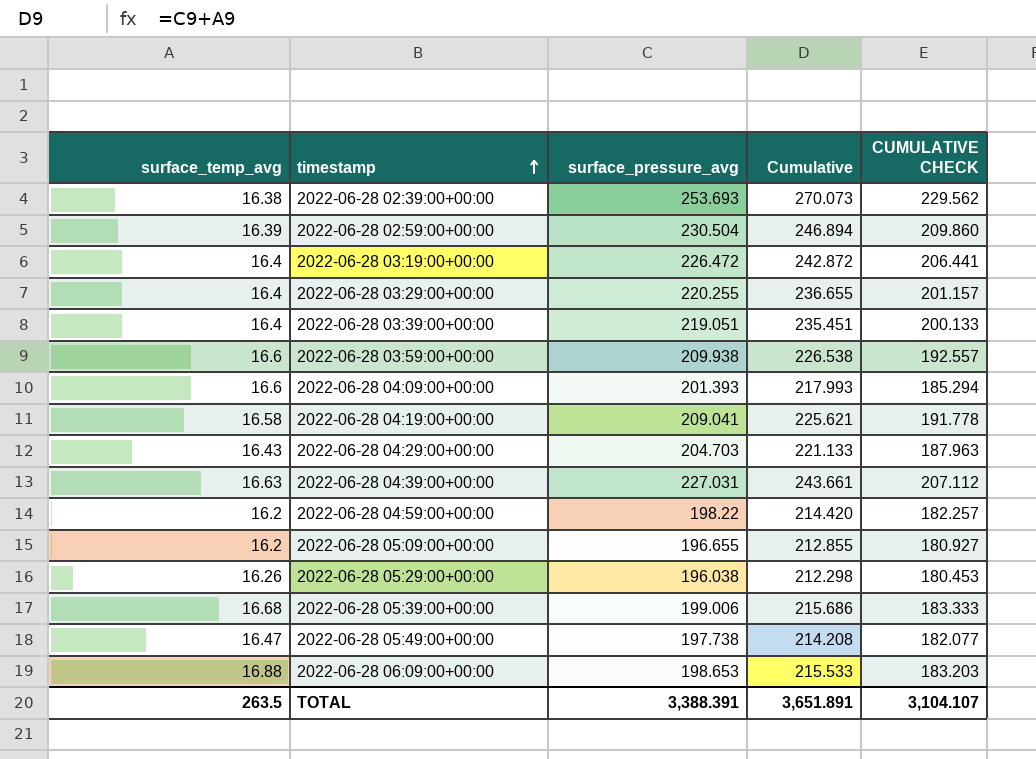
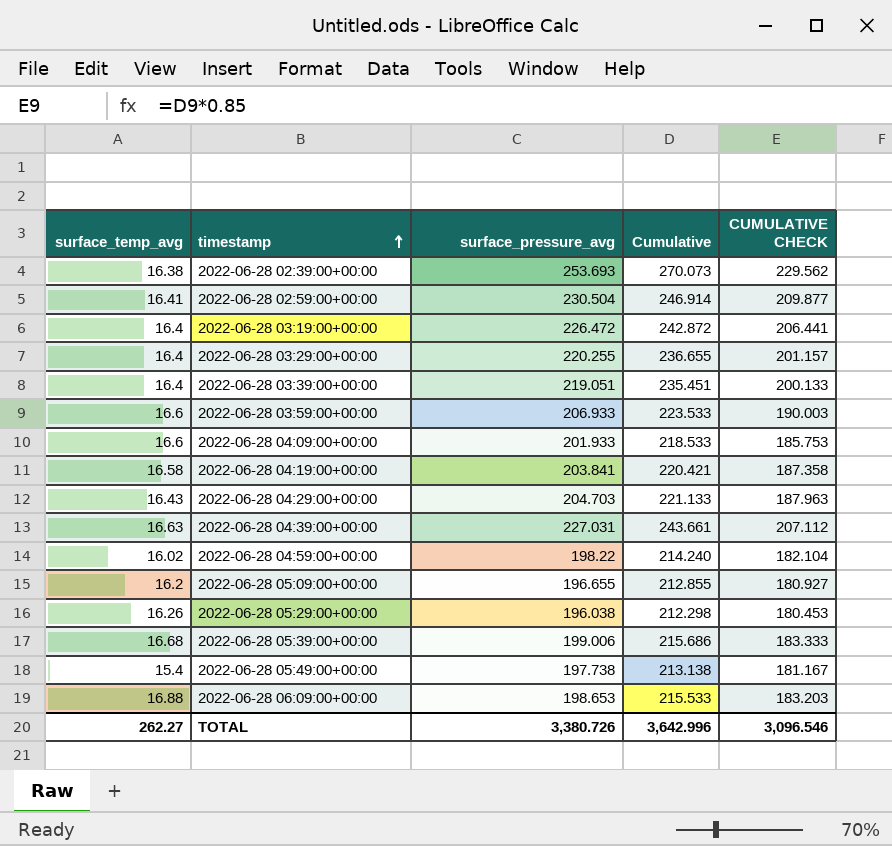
2022-06-28 02:59:00+00:00 | surface_temp_avg: 16.39 -> 16.41
2022-06-28 02:59:00+00:00 | Cumulative: 246.894 -> 246.914
2022-06-28 02:59:00+00:00 | CUMULATIVE CHECK: 209.860 -> 209.877
2022-06-28 03:59:00+00:00 | surface_pressure_avg: 209.938 -> 206.933
2022-06-28 03:59:00+00:00 | Cumulative: 226.538 -> 223.533
2022-06-28 03:59:00+00:00 | CUMULATIVE CHECK: 192.557 -> 190.003
2022-06-28 04:09:00+00:00 | surface_pressure_avg: 201.393 -> 201.933
2022-06-28 04:09:00+00:00 | Cumulative: 217.993 -> 218.533
2022-06-28 04:09:00+00:00 | CUMULATIVE CHECK: 185.294 -> 185.753
2022-06-28 04:19:00+00:00 | surface_pressure_avg: 209.041 -> 203.841
2022-06-28 04:19:00+00:00 | Cumulative: 225.621 -> 220.421
2022-06-28 04:19:00+00:00 | CUMULATIVE CHECK: 191.778 -> 187.358
2022-06-28 04:59:00+00:00 | surface_temp_avg: 16.2 -> 16.02
2022-06-28 04:59:00+00:00 | Cumulative: 214.420 -> 214.240
2022-06-28 04:59:00+00:00 | CUMULATIVE CHECK: 182.257 -> 182.104
2022-06-28 05:49:00+00:00 | surface_temp_avg: 16.47 -> 15.4
2022-06-28 05:49:00+00:00 | Cumulative: 214.208 -> 213.138
2022-06-28 05:49:00+00:00 | CUMULATIVE CHECK: 182.077 -> 181.167
TOTAL | surface_temp_avg: 263.5 -> 262.27
TOTAL | surface_pressure_avg: 3,388.391 -> 3,380.726
TOTAL | Cumulative: 3,651.891 -> 3,642.996
TOTAL | CUMULATIVE CHECK: 3,104.107 -> 3,096.546

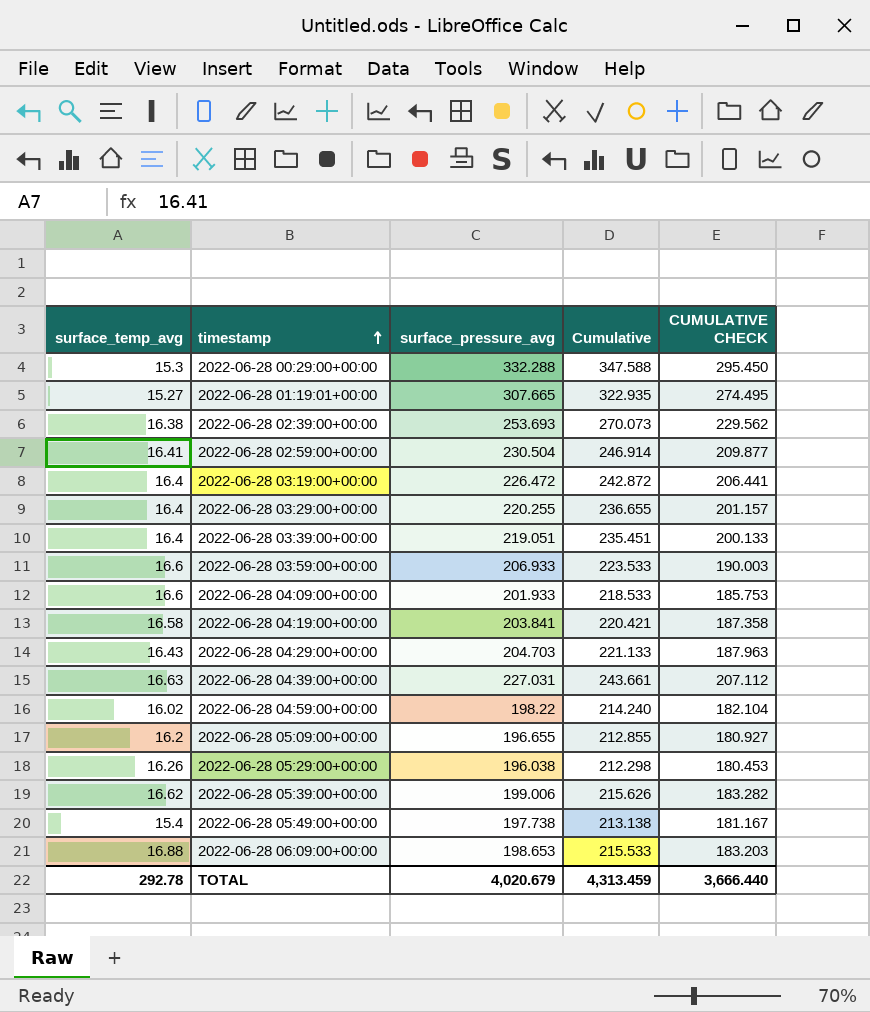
row 2022-06-28 00:29:00+00:00: none -> 15.3 | 332.288 | 347.588 | 295.450
row 2022-06-28 01:19:01+00:00: none -> 15.27 | 307.665 | 322.935 | 274.495
2022-06-28 05:39:00+00:00 | surface_temp_avg: 16.68 -> 16.62
2022-06-28 05:39:00+00:00 | Cumulative: 215.686 -> 215.626
2022-06-28 05:39:00+00:00 | CUMULATIVE CHECK: 183.333 -> 183.282
TOTAL | surface_temp_avg: 262.27 -> 292.78
TOTAL | surface_pressure_avg: 3,380.726 -> 4,020.679
TOTAL | Cumulative: 3,642.996 -> 4,313.459
TOTAL | CUMULATIVE CHECK: 3,096.546 -> 3,666.440

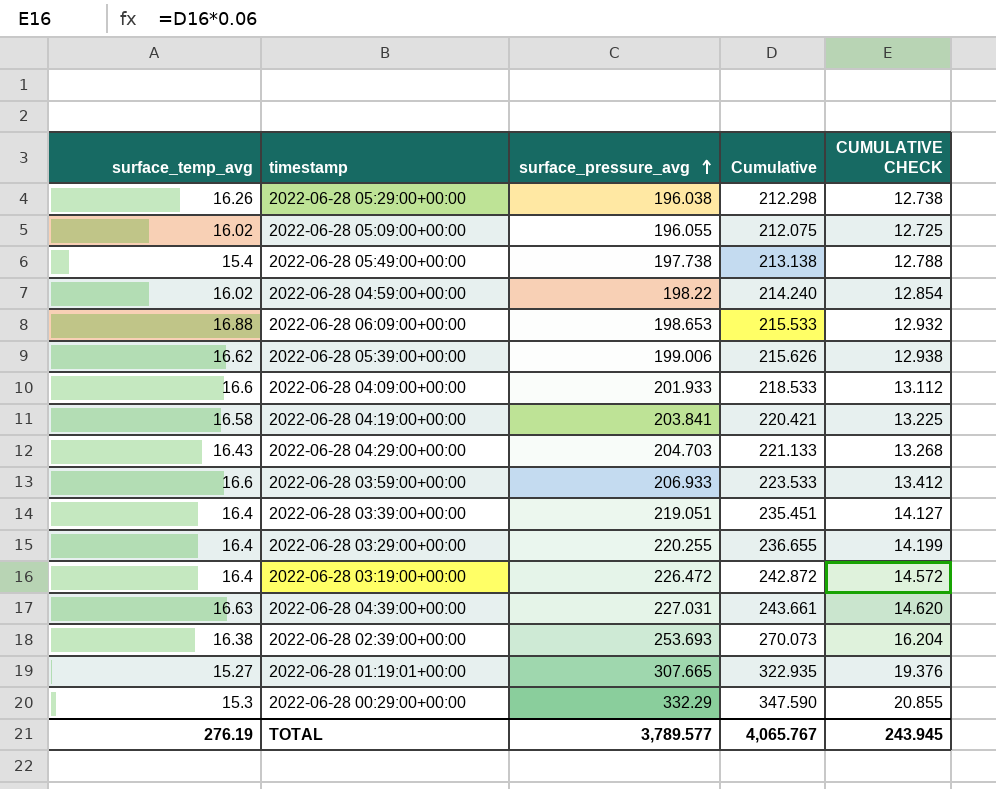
row order: timestamp ascending -> surface_pressure_avg ascending
column CUMULATIVE CHECK | formula: [Cumulative] * 0.85 -> [Cumulative] * 0.06
row 2022-06-28 02:59:00+00:00: 16.41 | 230.504 | 246.914 | 209.877 -> none
2022-06-28 05:09:00+00:00 | surface_temp_avg: 16.2 -> 16.02
2022-06-28 05:09:00+00:00 | surface_pressure_avg: 196.655 -> 196.055
2022-06-28 05:09:00+00:00 | Cumulative: 212.855 -> 212.075
2022-06-28 00:29:00+00:00 | surface_pressure_avg: 332.288 -> 332.29
2022-06-28 00:29:00+00:00 | Cumulative: 347.588 -> 347.590
TOTAL | surface_temp_avg: 292.78 -> 276.19
TOTAL | surface_pressure_avg: 4,020.679 -> 3,789.577
TOTAL | Cumulative: 4,313.459 -> 4,065.767
TOTAL | CUMULATIVE CHECK: 3,666.440 -> 243.945

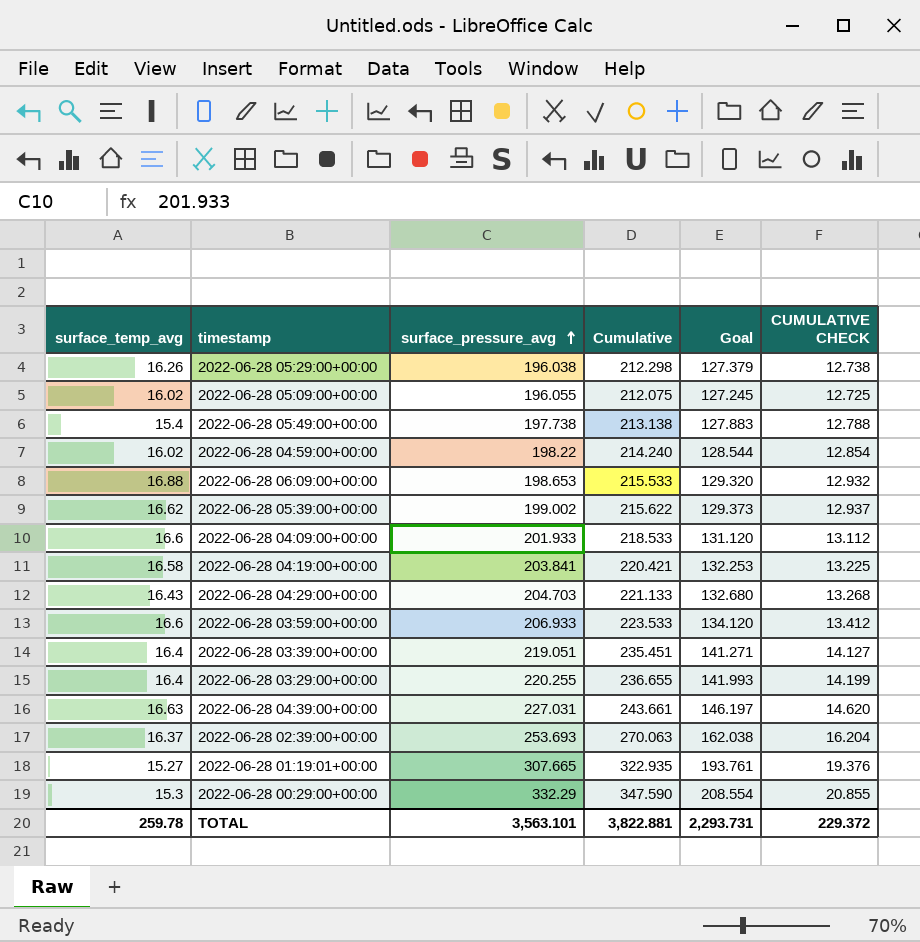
column Goal | formula: none -> [Cumulative] * 0.6
row 2022-06-28 03:19:00+00:00: 16.4 | 226.472 | 242.872 | 14.572 -> none
2022-06-28 05:39:00+00:00 | surface_pressure_avg: 199.006 -> 199.002
2022-06-28 05:39:00+00:00 | Cumulative: 215.626 -> 215.622
2022-06-28 05:39:00+00:00 | CUMULATIVE CHECK: 12.938 -> 12.937
2022-06-28 02:39:00+00:00 | surface_temp_avg: 16.38 -> 16.37
2022-06-28 02:39:00+00:00 | Cumulative: 270.073 -> 270.063
TOTAL | surface_temp_avg: 276.19 -> 259.78
TOTAL | surface_pressure_avg: 3,789.577 -> 3,563.101
TOTAL | Cumulative: 4,065.767 -> 3,822.881
TOTAL | CUMULATIVE CHECK: 243.945 -> 229.372

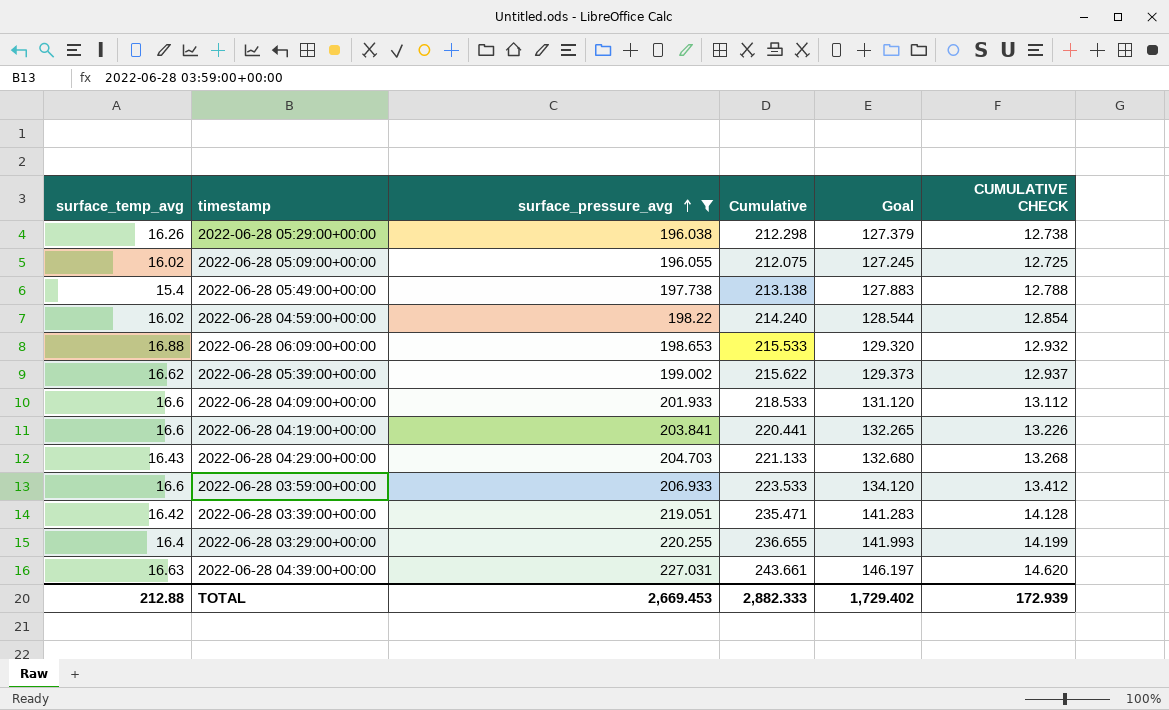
filter: none -> surface_pressure_avg <= 227.031
2022-06-28 04:19:00+00:00 | surface_temp_avg: 16.58 -> 16.6
2022-06-28 04:19:00+00:00 | Cumulative: 220.421 -> 220.441
2022-06-28 04:19:00+00:00 | Goal: 132.253 -> 132.265
2022-06-28 04:19:00+00:00 | CUMULATIVE CHECK: 13.225 -> 13.226
2022-06-28 03:39:00+00:00 | surface_temp_avg: 16.4 -> 16.42
2022-06-28 03:39:00+00:00 | Cumulative: 235.451 -> 235.471
2022-06-28 03:39:00+00:00 | Goal: 141.271 -> 141.283
2022-06-28 03:39:00+00:00 | CUMULATIVE CHECK: 14.127 -> 14.128
TOTAL | surface_temp_avg: 259.78 -> 212.88
TOTAL | surface_pressure_avg: 3,563.101 -> 2,669.453
TOTAL | Cumulative: 3,822.881 -> 2,882.333
TOTAL | Goal: 2,293.731 -> 1,729.402
TOTAL | CUMULATIVE CHECK: 229.372 -> 172.939

